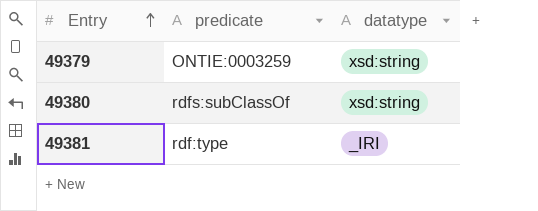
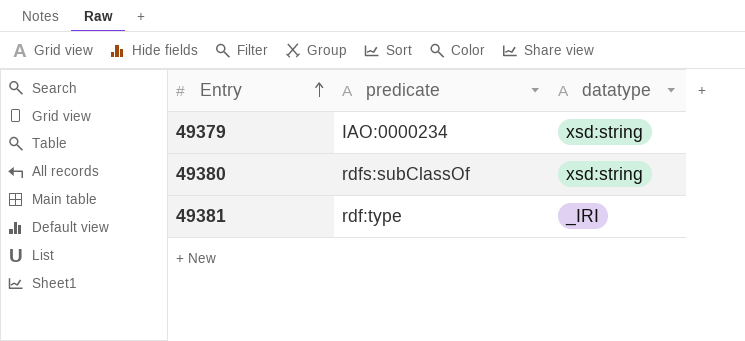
49379 | predicate: ONTIE:0003259 -> IAO:0000234

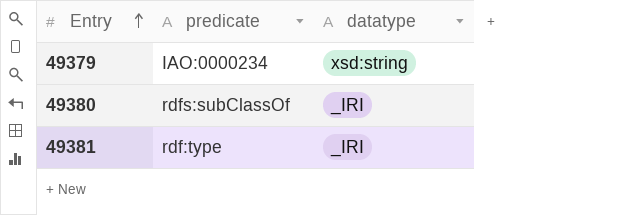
49380 | datatype: xsd:string -> _IRI

